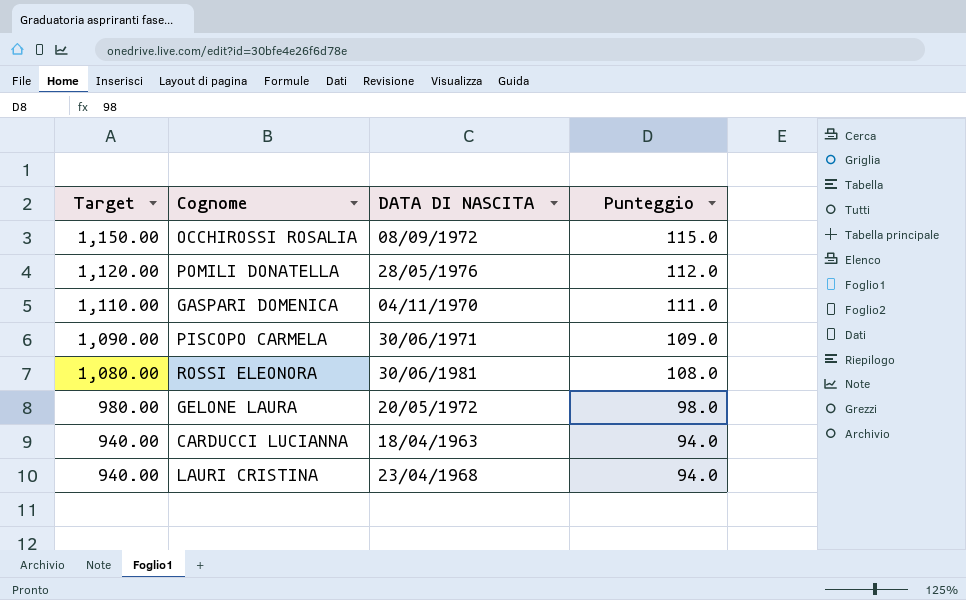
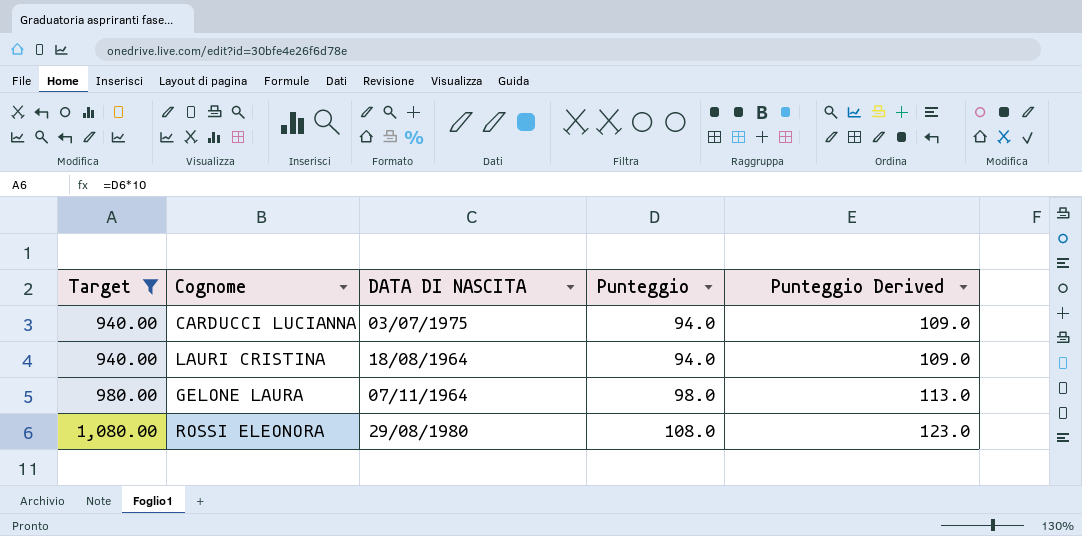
filter: none -> Target <= 1,080.00
row order: Target descending -> Target ascending
column Punteggio Derived | formula: none -> [Punteggio] + 15
CARDUCCI LUCIANNA | DATA DI NASCITA: 18/04/1963 -> 03/07/1975
LAURI CRISTINA | DATA DI NASCITA: 23/04/1968 -> 18/08/1964
GELONE LAURA | DATA DI NASCITA: 20/05/1972 -> 07/11/1964
ROSSI ELEONORA | DATA DI NASCITA: 30/06/1981 -> 29/08/1980

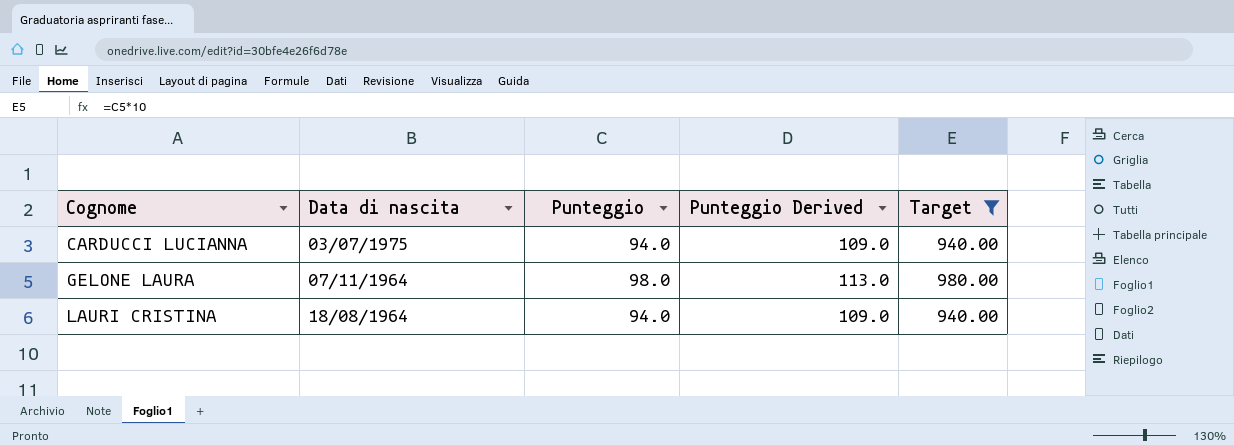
row order: Target ascending -> Cognome ascending
column name: DATA DI NASCITA -> Data di nascita
column Target | position: 1 -> 5
row ROSSI ELEONORA: 1,080.00 | 29/08/1980 | 108.0 | 123.0 -> none

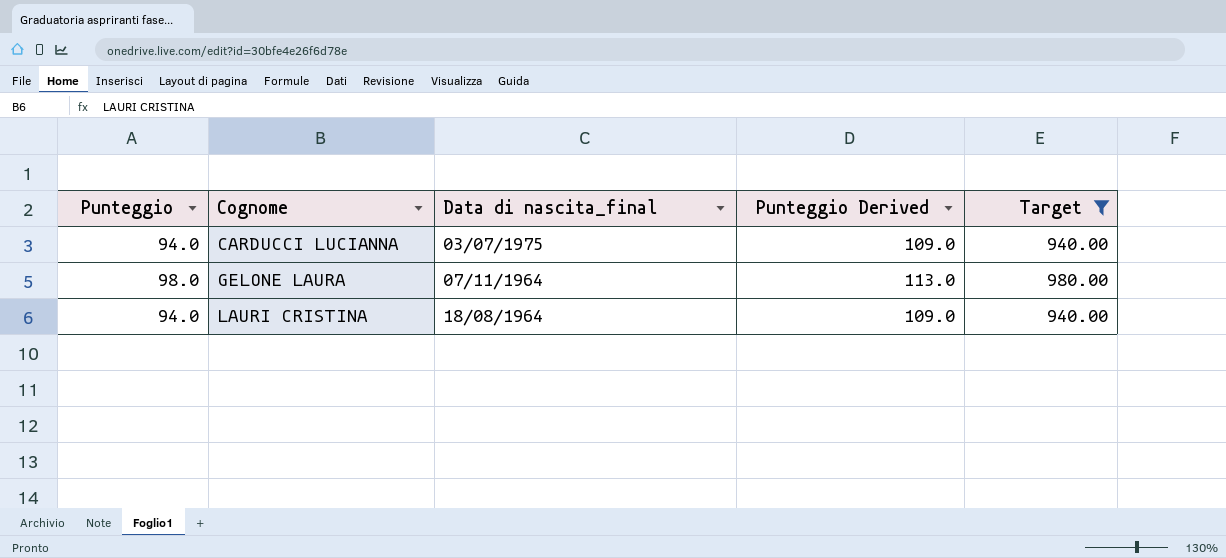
column Punteggio | position: 3 -> 1
column name: Data di nascita -> Data di nascita_final

